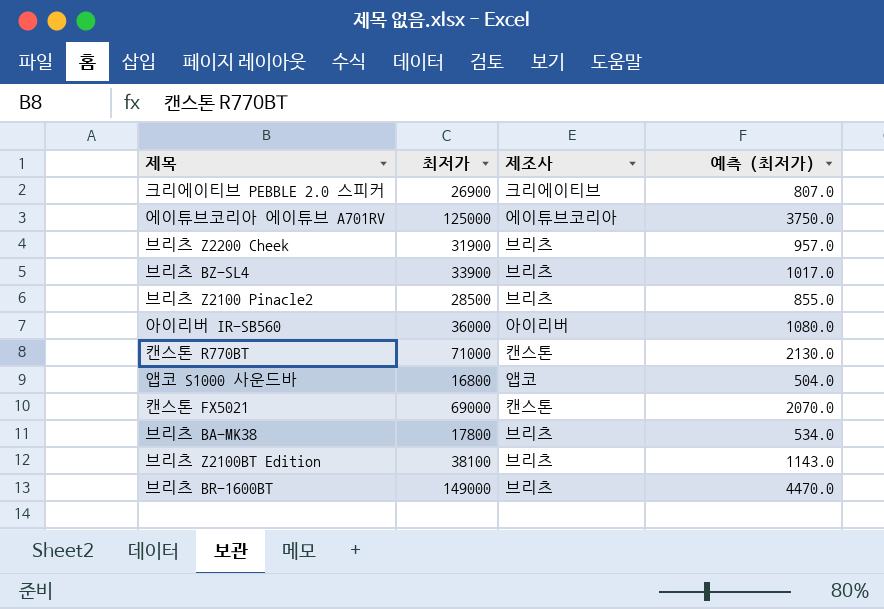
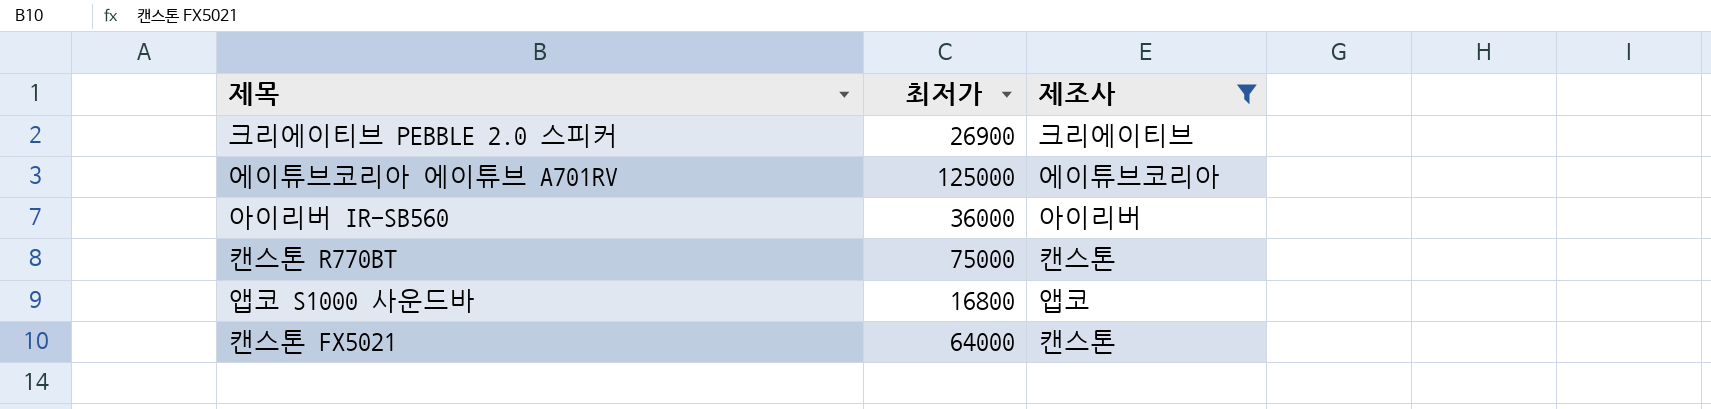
filter: none -> 제조사 != 브리츠
column 예측 (최저가) | formula: [최저가] * 0.03 -> none
캔스톤 R770BT | 최저가: 71000 -> 75000
캔스톤 FX5021 | 최저가: 69000 -> 64000

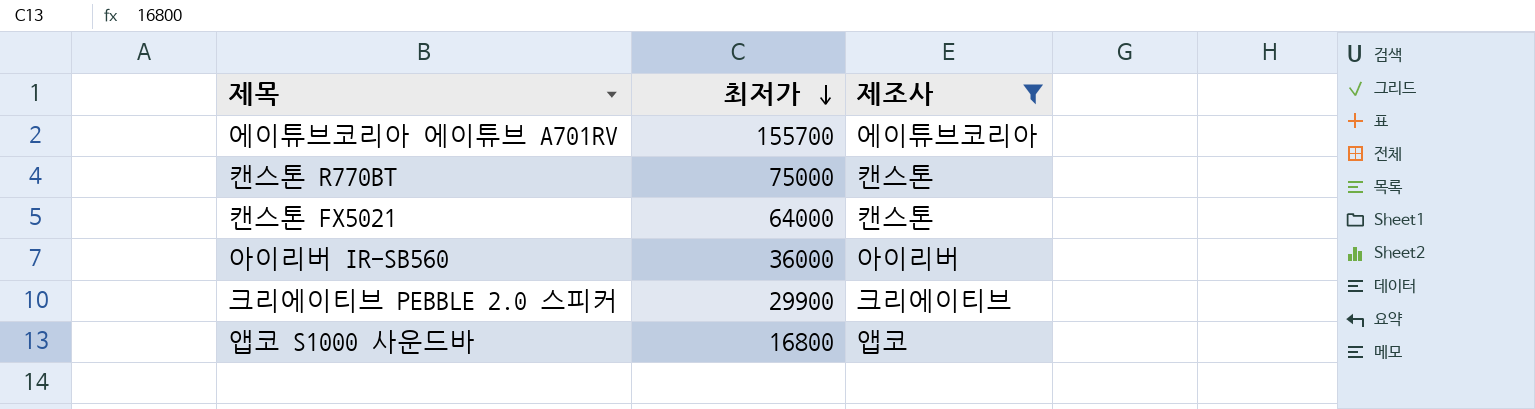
row order: none -> 최저가 descending
에이튜브코리아 에이튜브 A701RV | 최저가: 125000 -> 155700
크리에이티브 PEBBLE 2.0 스피커 | 최저가: 26900 -> 29900

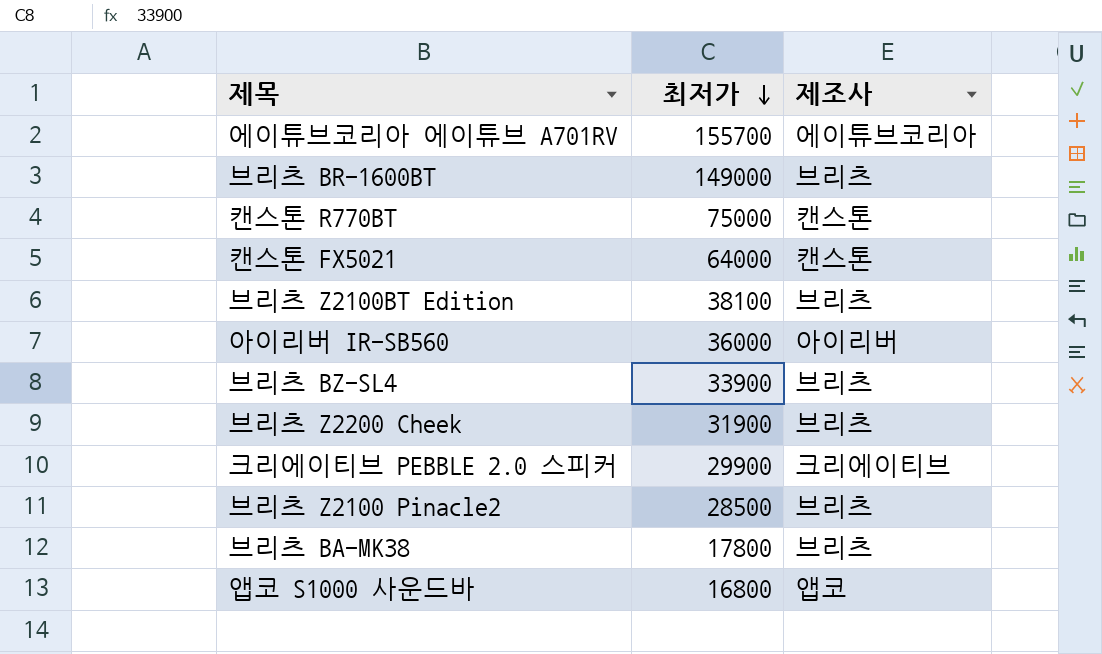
filter: 제조사 != 브리츠 -> none

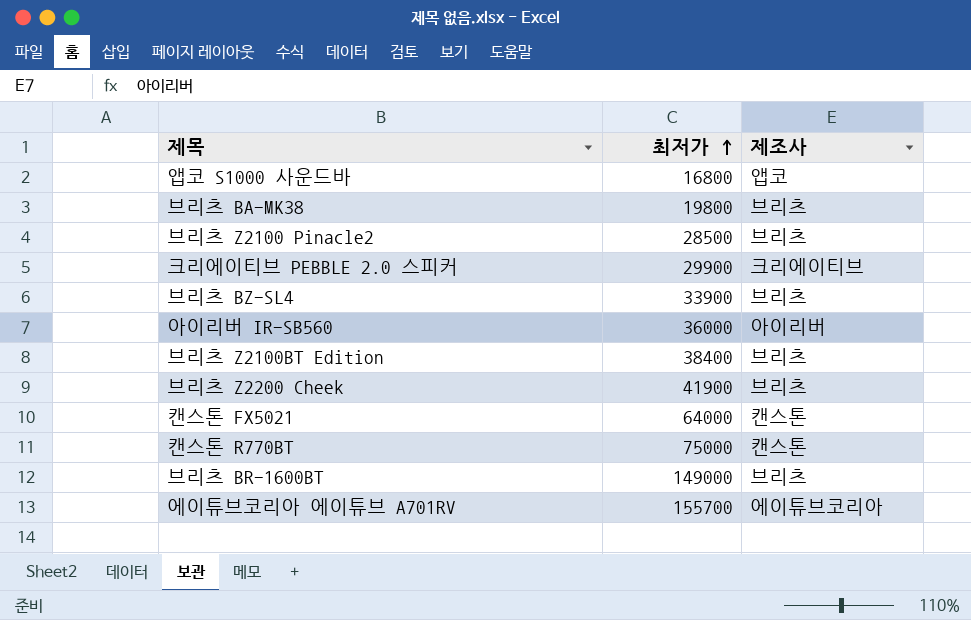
row order: 최저가 descending -> 최저가 ascending
브리츠 BA-MK38 | 최저가: 17800 -> 19800
브리츠 Z2100BT Edition | 최저가: 38100 -> 38400
브리츠 Z2200 Cheek | 최저가: 31900 -> 41900

